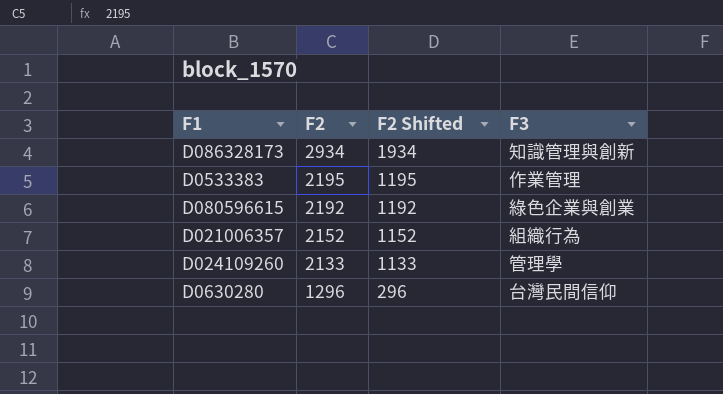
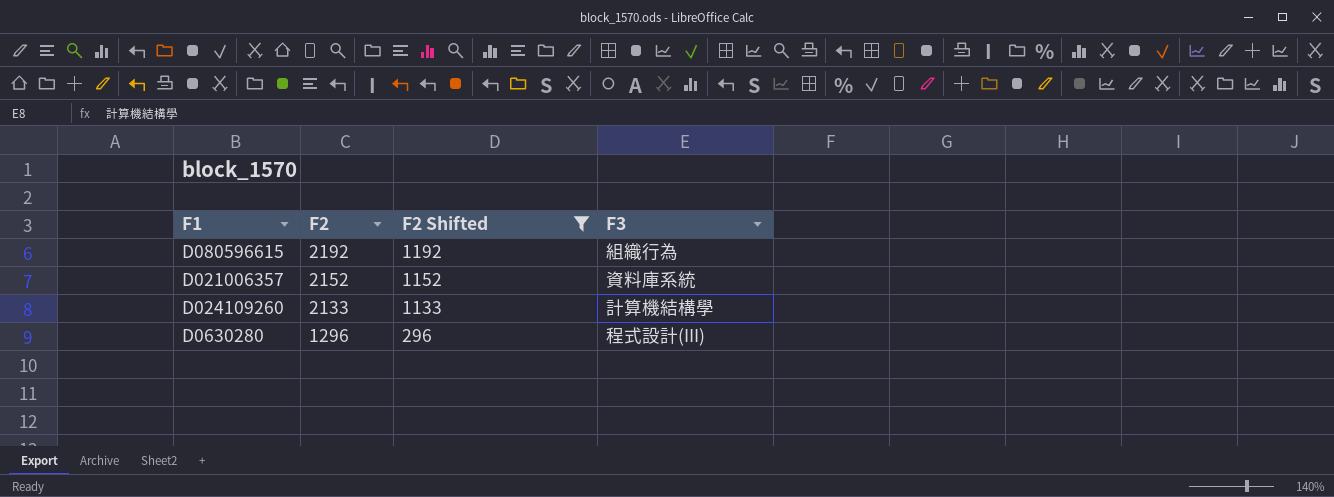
filter: none -> F2 Shifted <= 1192
D080596615 | F3: 綠色企業與創業 -> 組織行為
D021006357 | F3: 組織行為 -> 資料庫系統
D024109260 | F3: 管理學 -> 計算機結構學
D0630280 | F3: 台灣民間信仰 -> 程式設計(III)

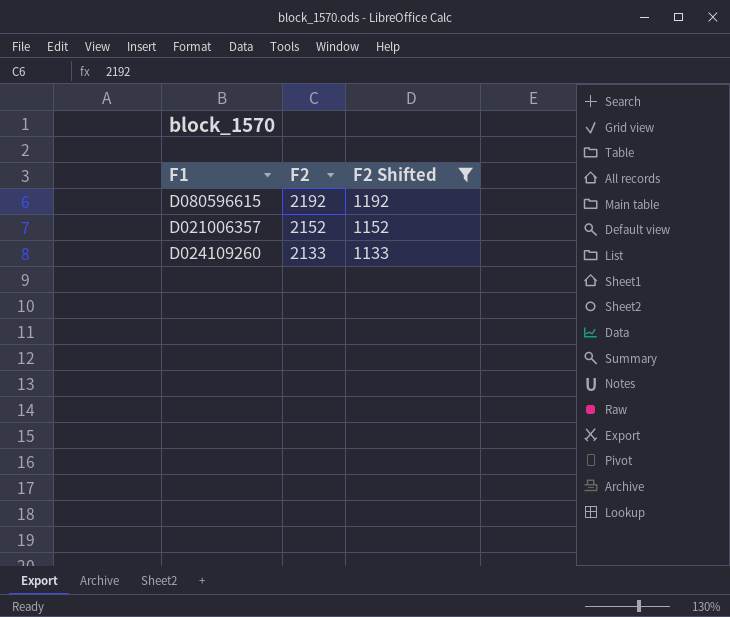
column F3 | position: 4 -> none
row D0630280: 1296 | 296 | 程式設計(III) -> none

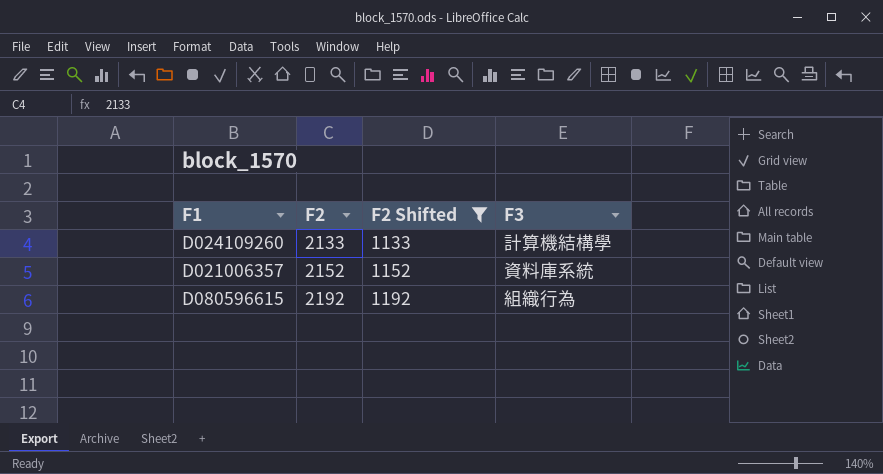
row order: F2 descending -> F2 ascending
column F3 | position: none -> 4

